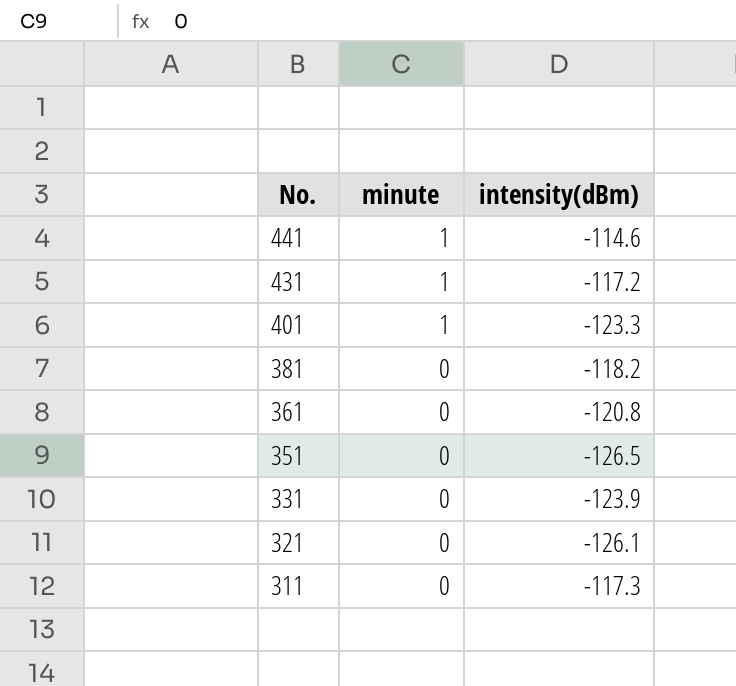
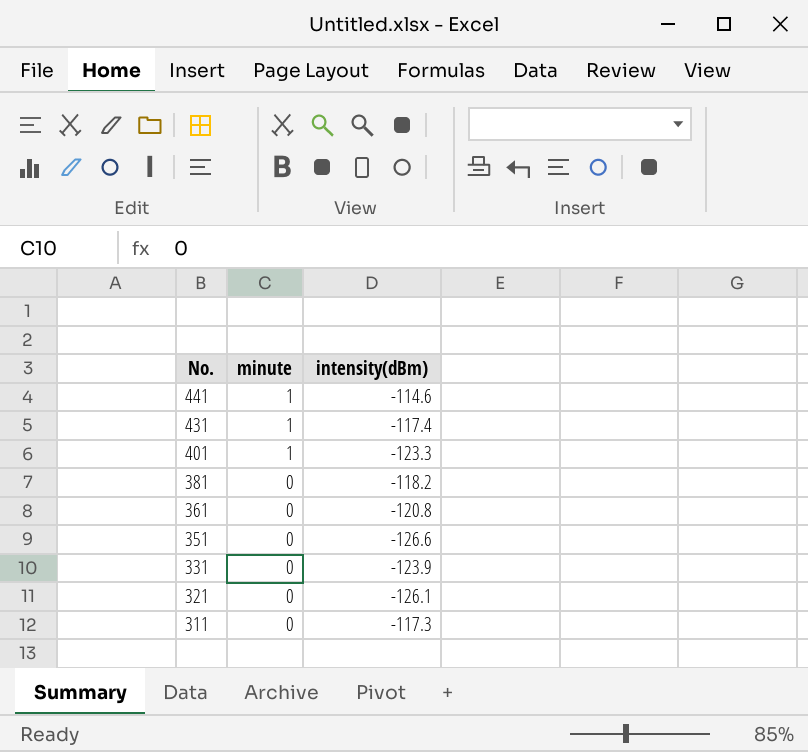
431 | intensity(dBm): -117.2 -> -117.4
351 | intensity(dBm): -126.5 -> -126.6

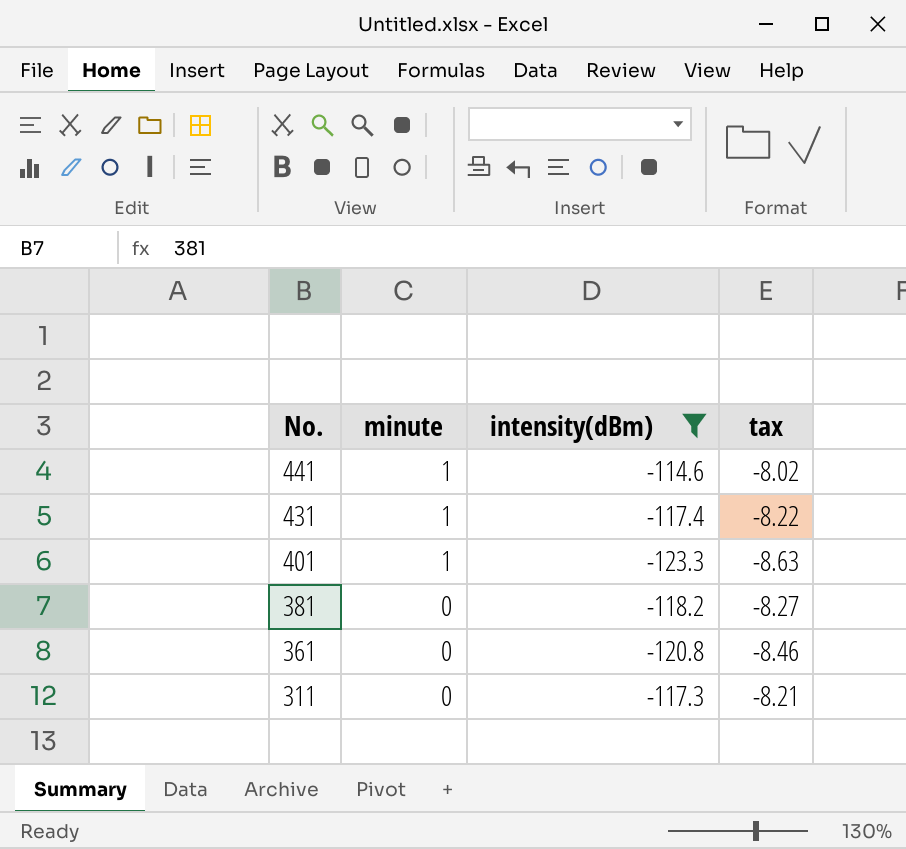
filter: none -> intensity(dBm) >= -123.3
column tax | formula: none -> [intensity(dBm)] * 0.07

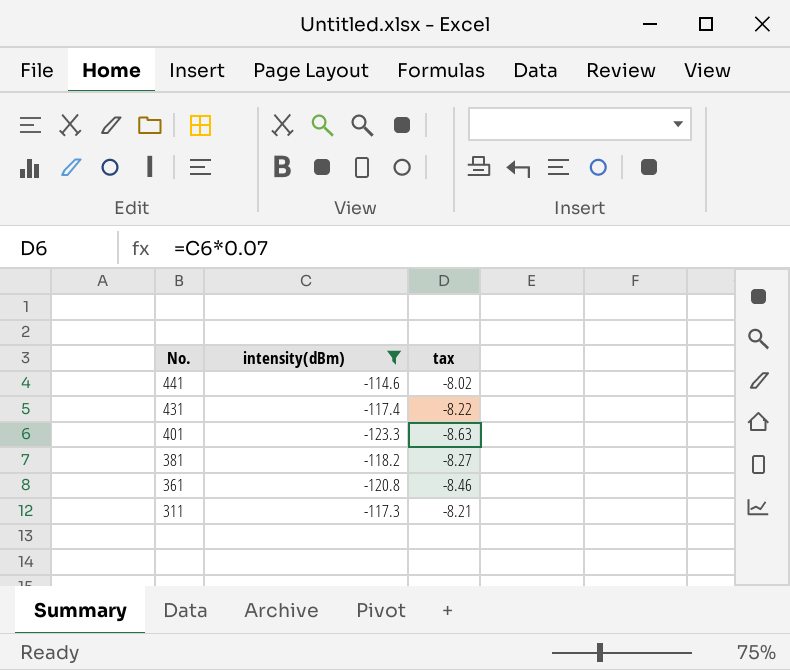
column minute | position: 2 -> none

